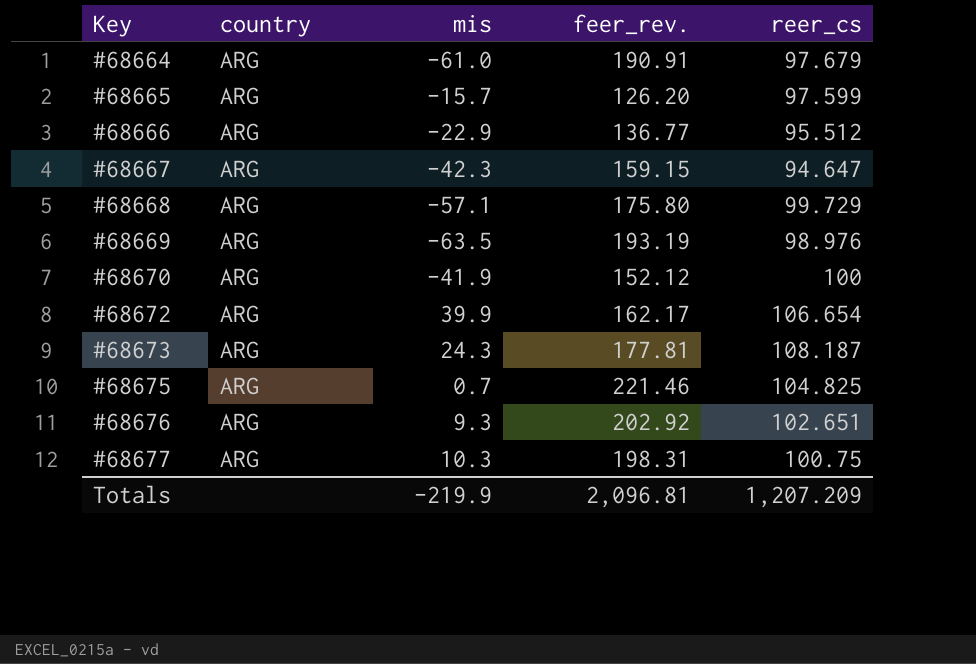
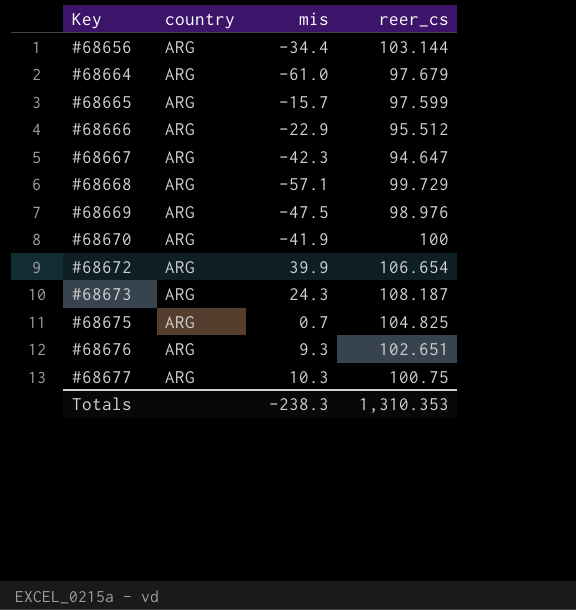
column feer_rev. | position: 4 -> none
row #68656: none -> ARG | -34.4 | 103.144
#68669 | mis: -63.5 -> -47.5
Totals | mis: -219.9 -> -238.3
Totals | reer_cs: 1,207.209 -> 1,310.353

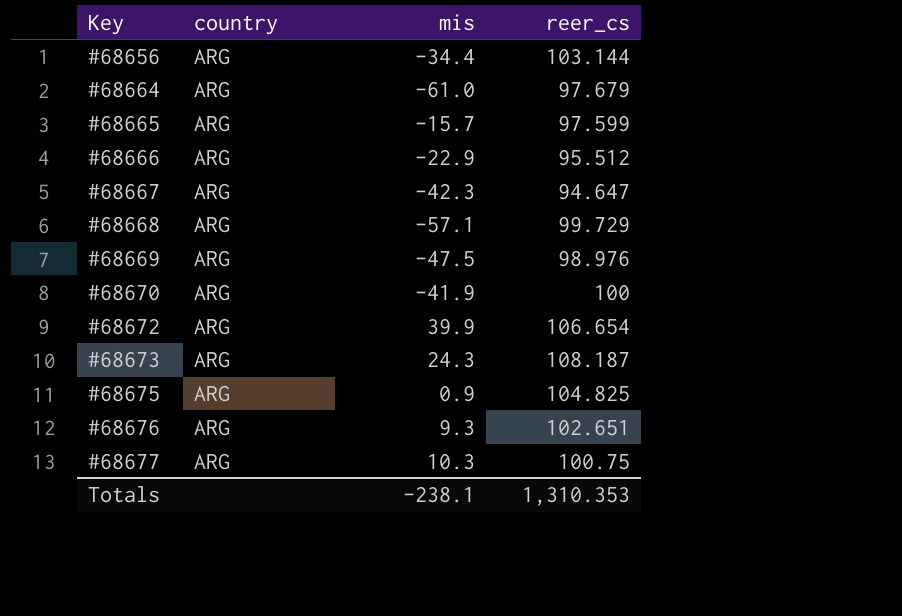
#68675 | mis: 0.7 -> 0.9
Totals | mis: -238.3 -> -238.1

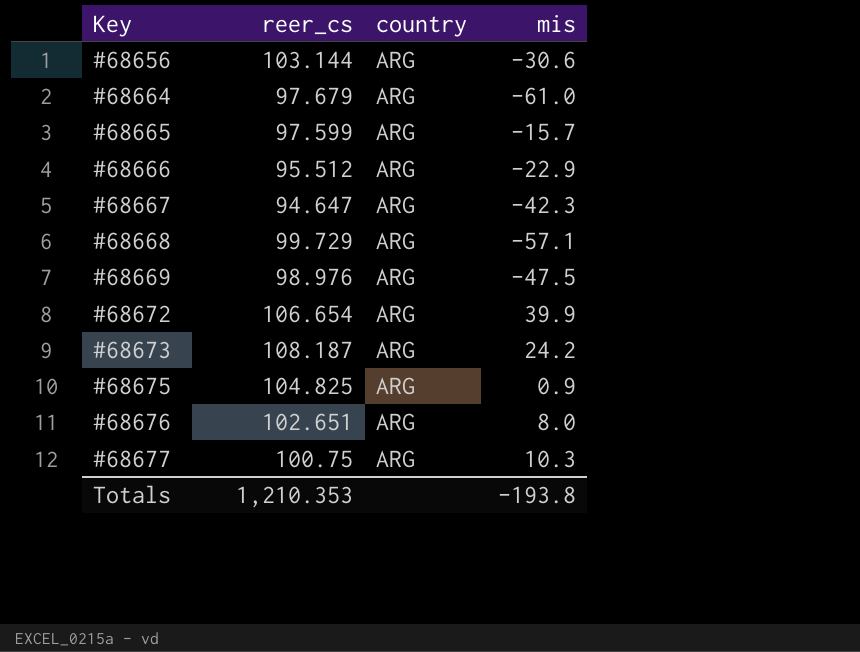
column reer_cs | position: 4 -> 2
row #68670: ARG | -41.9 | 100 -> none
#68656 | mis: -34.4 -> -30.6
#68673 | mis: 24.3 -> 24.2
#68676 | mis: 9.3 -> 8.0
Totals | reer_cs: 1,310.353 -> 1,210.353
Totals | mis: -238.1 -> -193.8

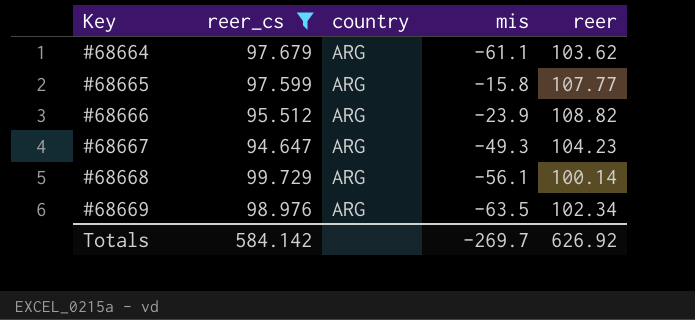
filter: none -> reer_cs <= 99.729
column reer | position: none -> 5
#68664 | mis: -61.0 -> -61.1
#68665 | mis: -15.7 -> -15.8
#68666 | mis: -22.9 -> -23.9
#68667 | mis: -42.3 -> -49.3
#68668 | mis: -57.1 -> -56.1
#68669 | mis: -47.5 -> -63.5
Totals | reer_cs: 1,210.353 -> 584.142
Totals | mis: -193.8 -> -269.7

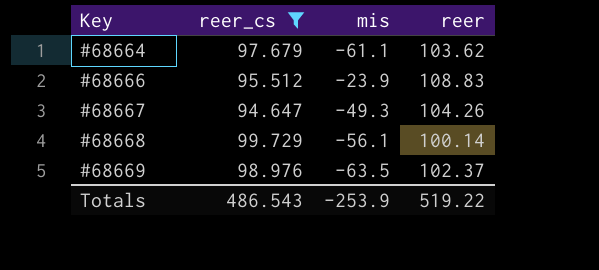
column country | position: 3 -> none
row #68665: 97.599 | ARG | -15.8 | 107.77 -> none
#68666 | reer: 108.82 -> 108.83
#68667 | reer: 104.23 -> 104.26
#68669 | reer: 102.34 -> 102.37
Totals | reer_cs: 584.142 -> 486.543
Totals | mis: -269.7 -> -253.9
Totals | reer: 626.92 -> 519.22

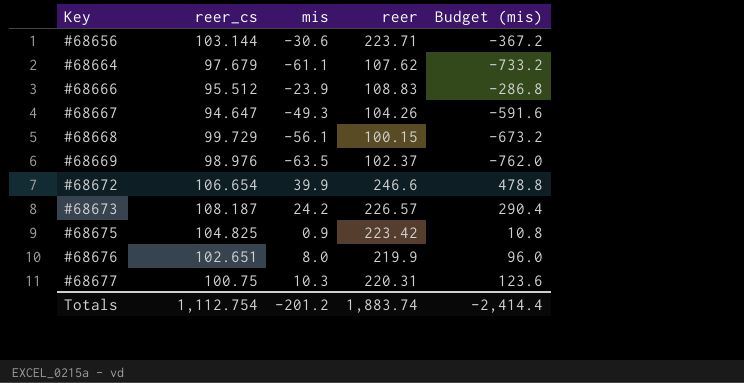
filter: reer_cs <= 99.729 -> none
column Budget (mis) | formula: none -> [mis] * 12
#68664 | reer: 103.62 -> 107.62
#68668 | reer: 100.14 -> 100.15
Totals | reer_cs: 486.543 -> 1,112.754
Totals | mis: -253.9 -> -201.2
Totals | reer: 519.22 -> 1,883.74

